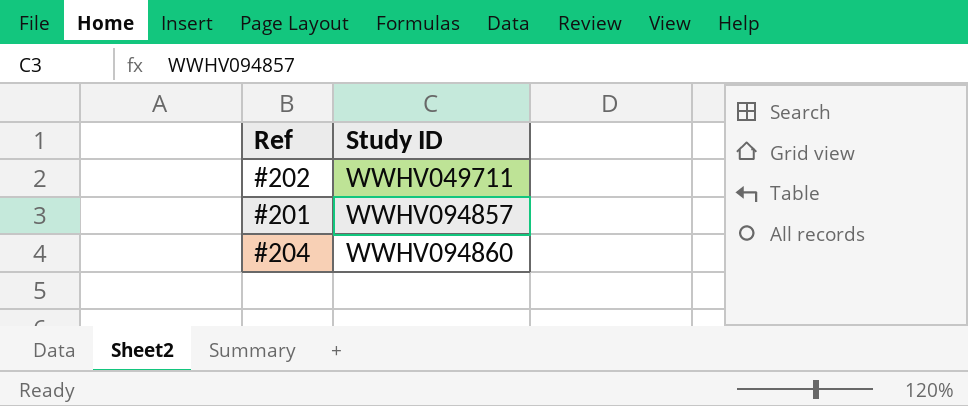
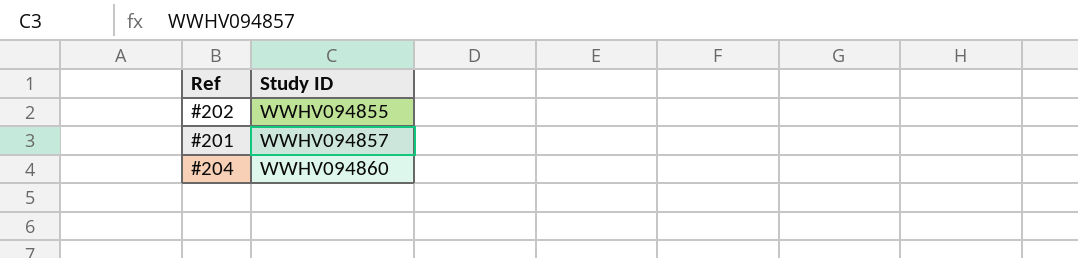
#202 | Study ID: WWHV049711 -> WWHV094855

